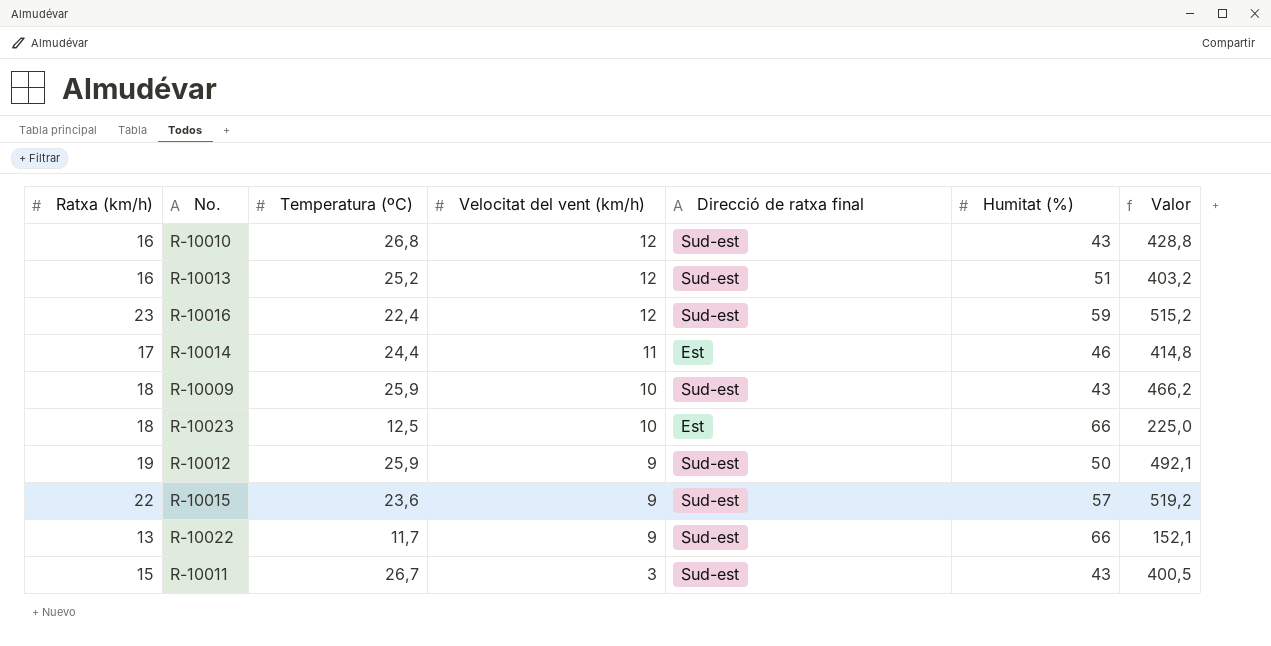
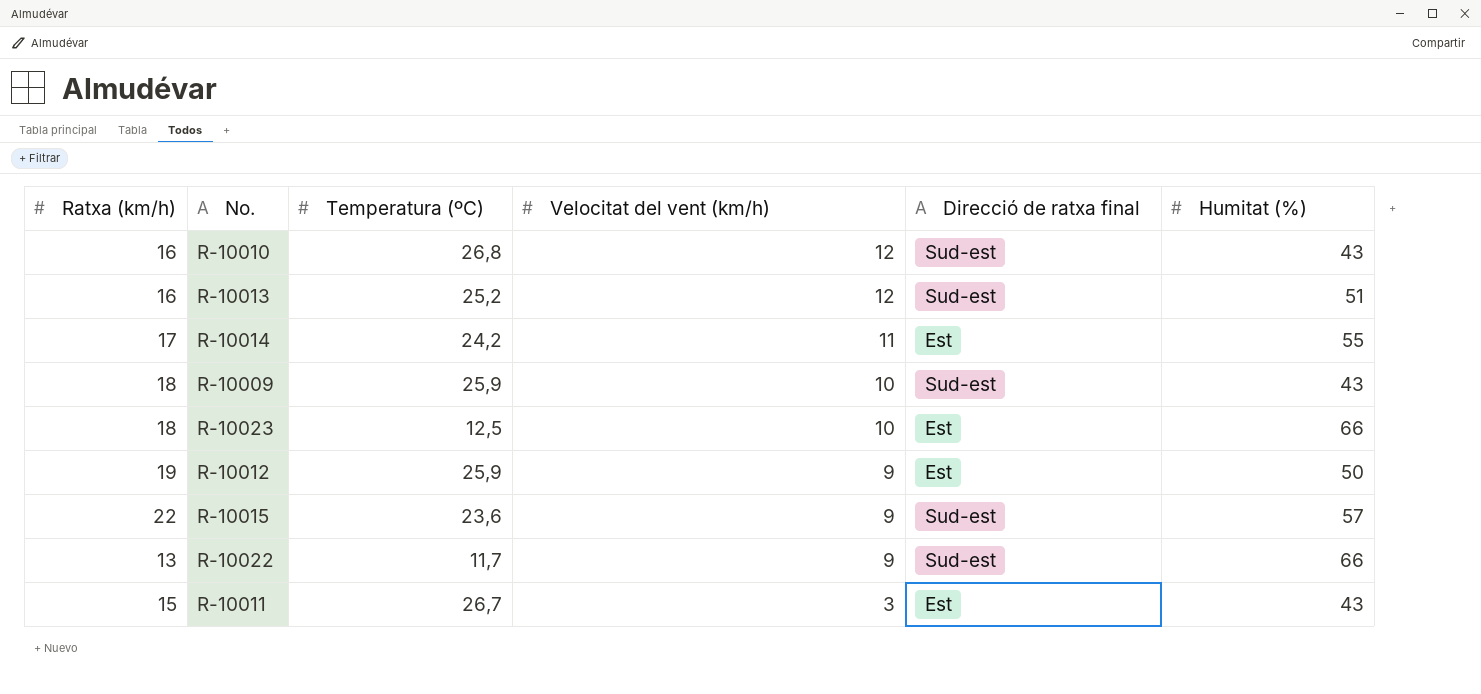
column Valor | formula: [Ratxa (km/h)] * [Temperatura (ºC)] -> none
row R-10016: 23 | 22,4 | 12 | Sud-est | 59 | 515,2 -> none
R-10014 | Temperatura (ºC): 24,4 -> 24,2
R-10014 | Humitat (%): 46 -> 55
R-10012 | Direcció de ratxa final: Sud-est -> Est
R-10011 | Direcció de ratxa final: Sud-est -> Est

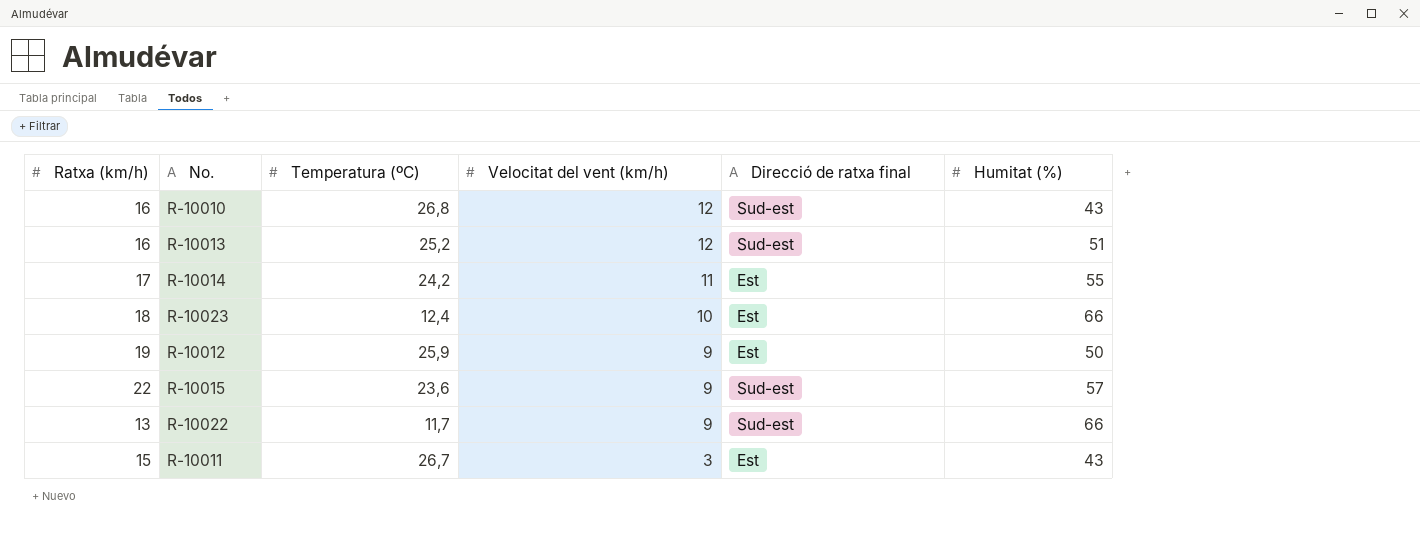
row R-10009: 18 | 25,9 | 10 | Sud-est | 43 -> none
R-10023 | Temperatura (ºC): 12,5 -> 12,4

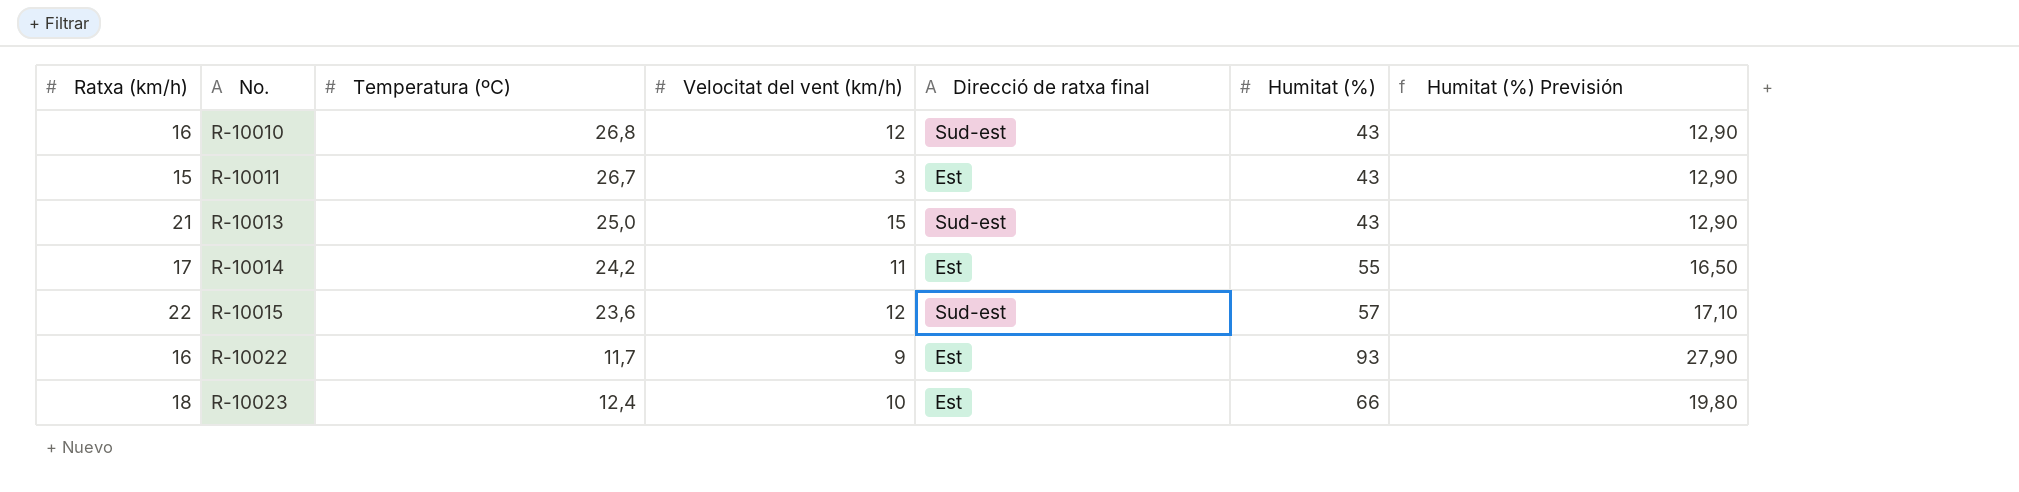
row order: Velocitat del vent (km/h) descending -> No. ascending
column Humitat (%) Previsión | formula: none -> [Humitat (%)] * 0,3
row R-10012: 19 | 25,9 | 9 | Est | 50 -> none
R-10013 | Ratxa (km/h): 16 -> 21
R-10013 | Temperatura (ºC): 25,2 -> 25,0
R-10013 | Velocitat del vent (km/h): 12 -> 15
R-10013 | Humitat (%): 51 -> 43
R-10015 | Velocitat del vent (km/h): 9 -> 12
R-10022 | Ratxa (km/h): 13 -> 16
R-10022 | Direcció de ratxa final: Sud-est -> Est
R-10022 | Humitat (%): 66 -> 93

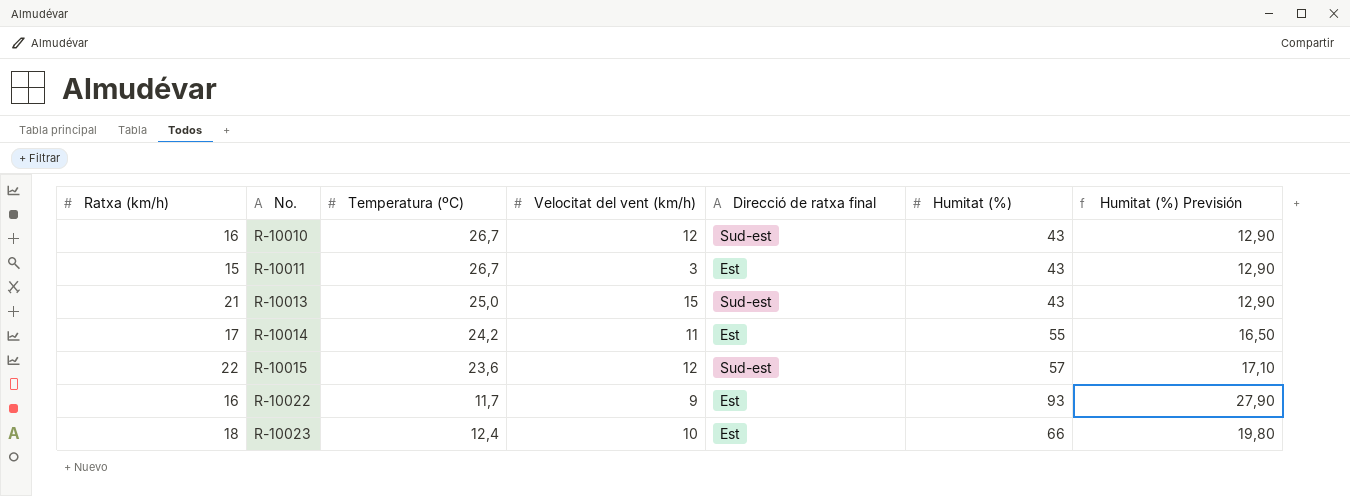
R-10010 | Temperatura (ºC): 26,8 -> 26,7

